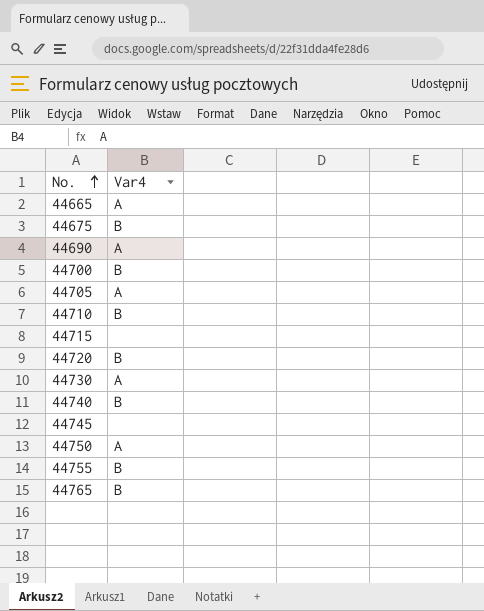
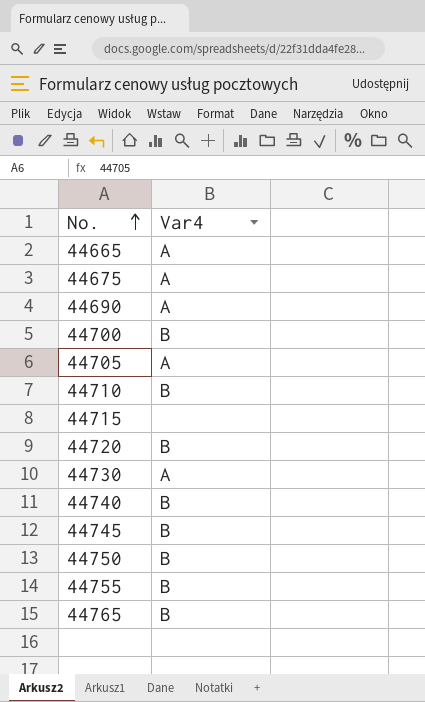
44675 | Var4: B -> A
44745 | Var4: none -> B
44750 | Var4: A -> B

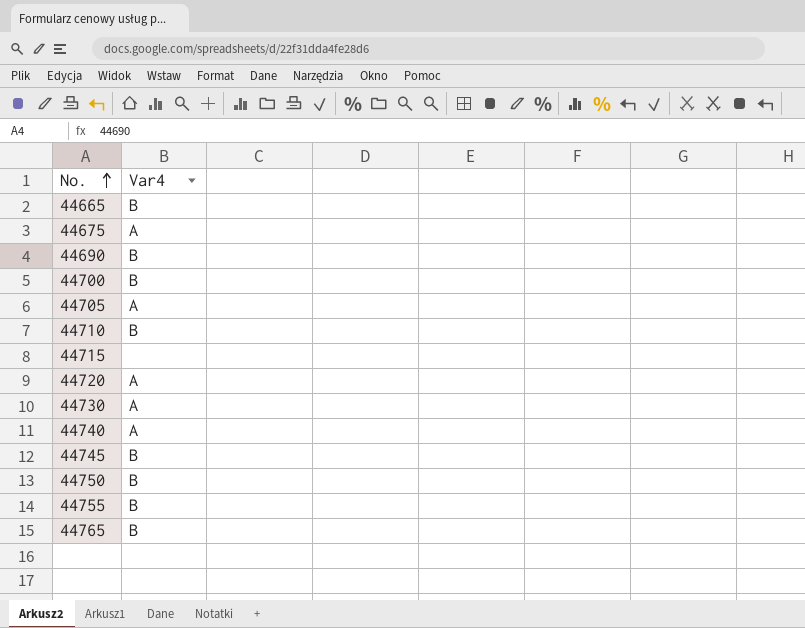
44665 | Var4: A -> B
44690 | Var4: A -> B
44720 | Var4: B -> A
44740 | Var4: B -> A

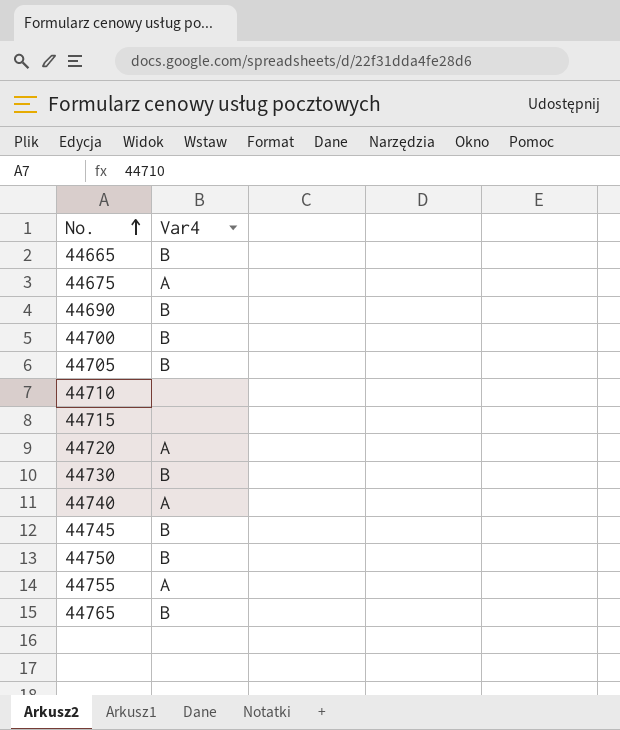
44705 | Var4: A -> B
44710 | Var4: B -> none
44730 | Var4: A -> B
44755 | Var4: B -> A

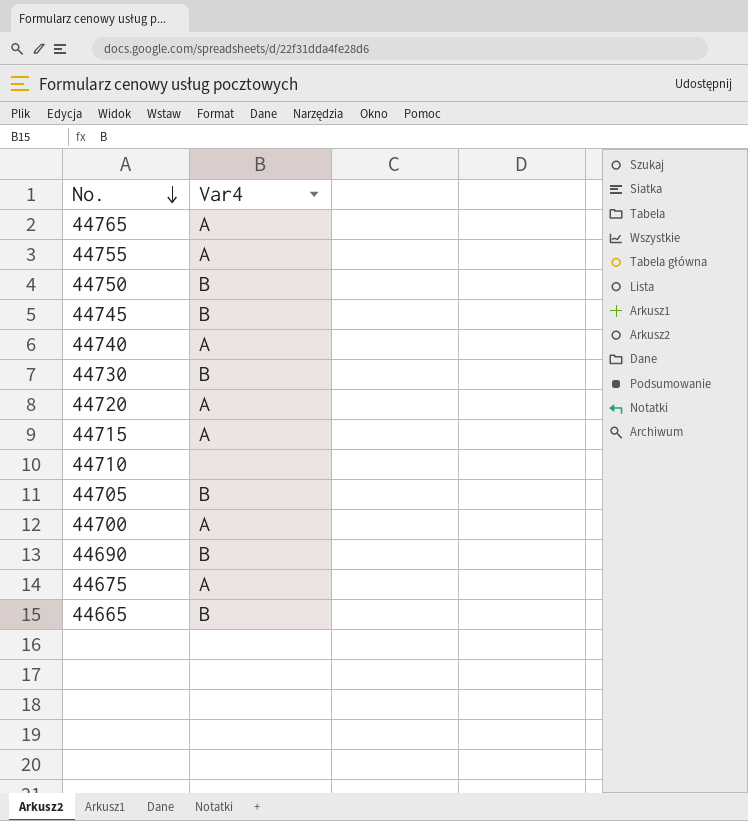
row order: No. ascending -> No. descending
44765 | Var4: B -> A
44715 | Var4: none -> A
44700 | Var4: B -> A

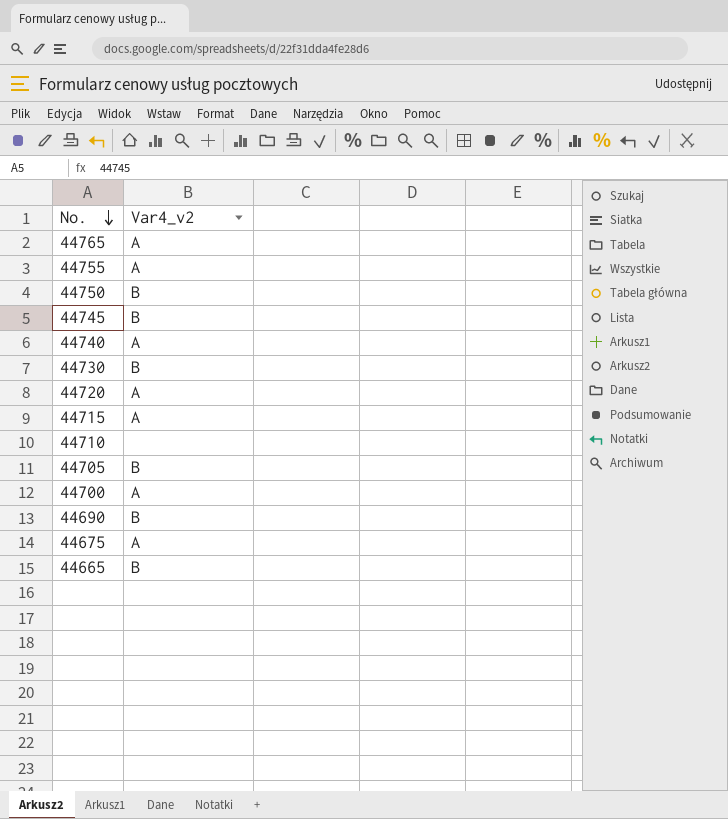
column name: Var4 -> Var4_v2

